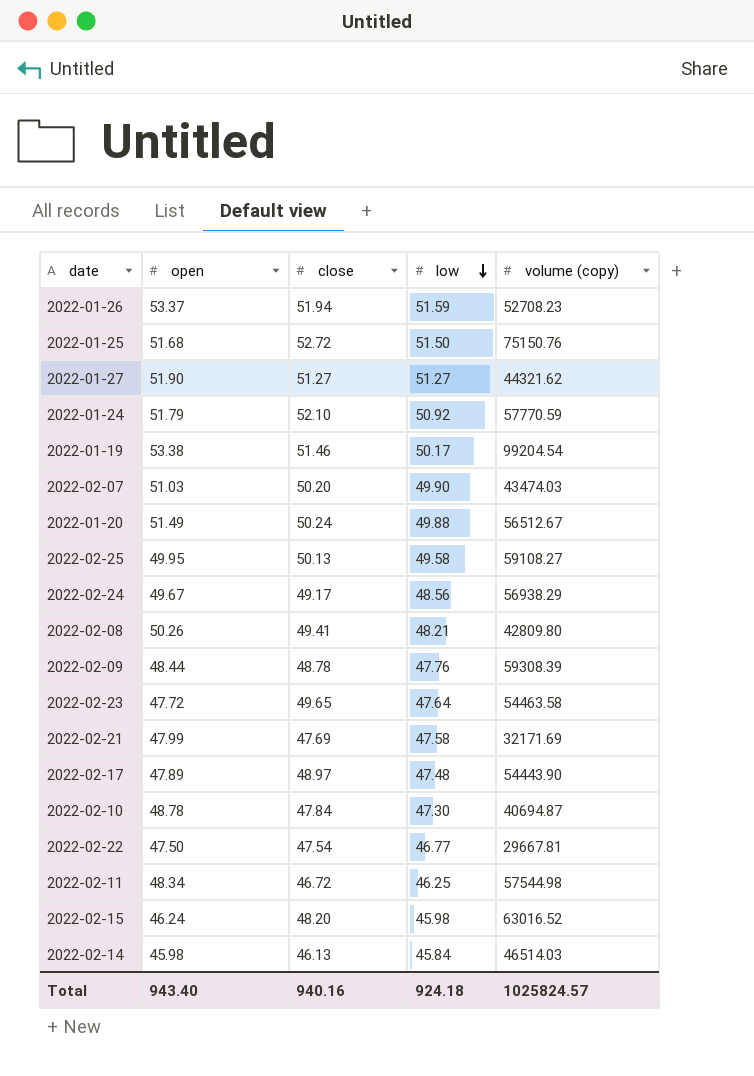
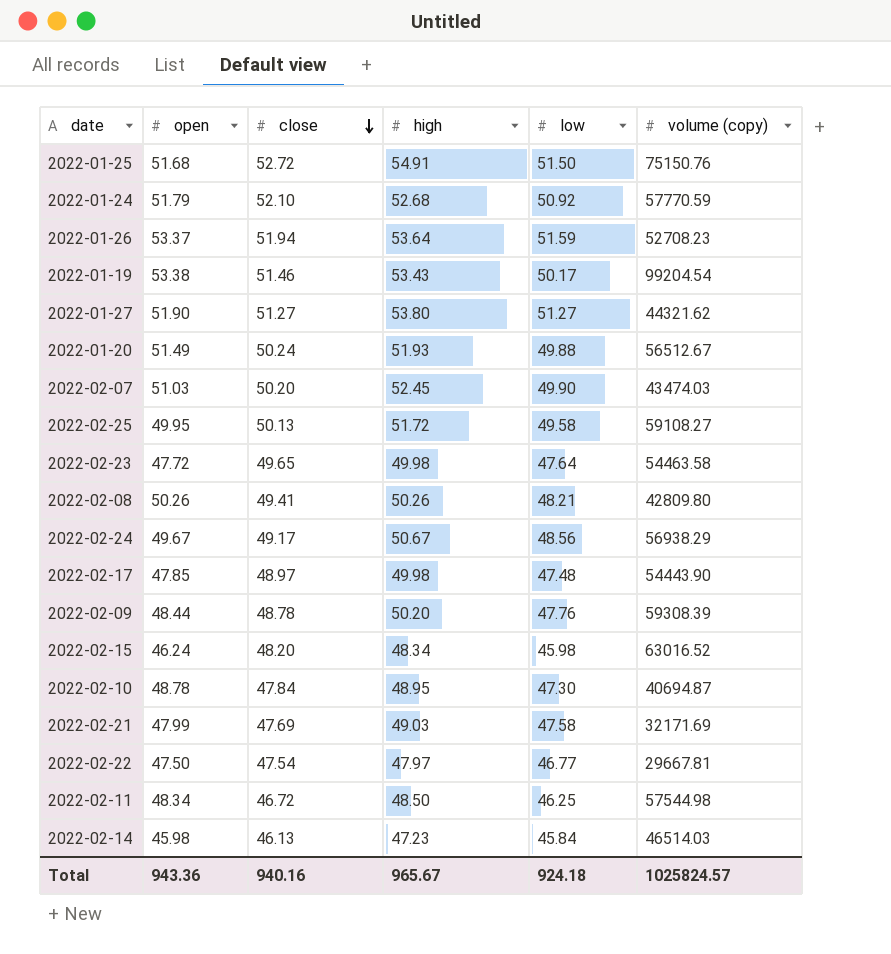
row order: low descending -> close descending
column high | position: none -> 4
2022-02-17 | open: 47.89 -> 47.85
Total | open: 943.40 -> 943.36

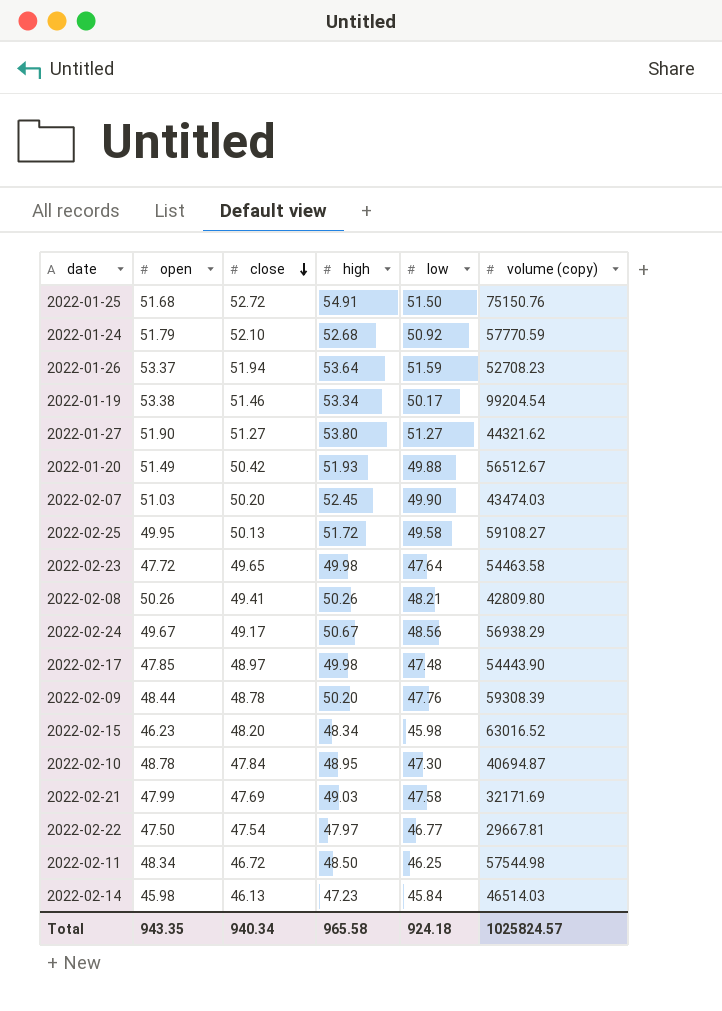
2022-01-19 | high: 53.43 -> 53.34
2022-01-20 | close: 50.24 -> 50.42
2022-02-15 | open: 46.24 -> 46.23
Total | open: 943.36 -> 943.35
Total | close: 940.16 -> 940.34
Total | high: 965.67 -> 965.58

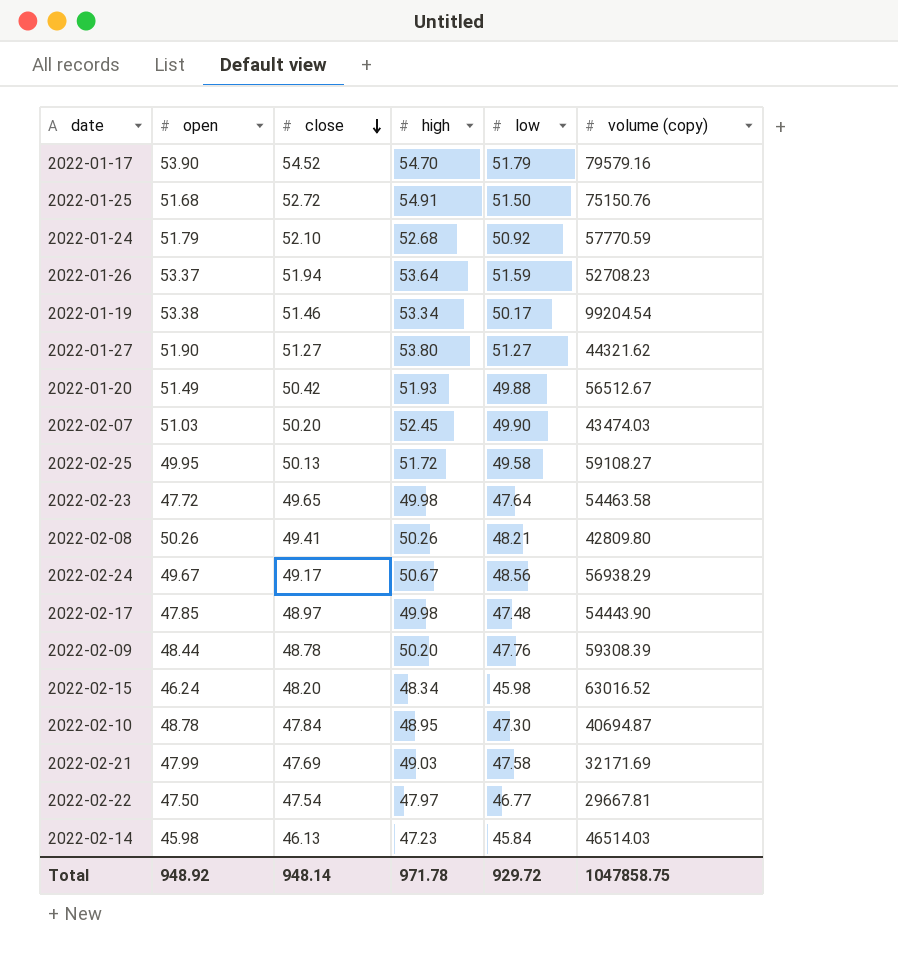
row 2022-02-11: 48.34 | 46.72 | 48.50 | 46.25 | 57544.98 -> none
row 2022-01-17: none -> 53.90 | 54.52 | 54.70 | 51.79 | 79579.16
2022-02-15 | open: 46.23 -> 46.24
Total | open: 943.35 -> 948.92
Total | close: 940.34 -> 948.14
Total | high: 965.58 -> 971.78
Total | low: 924.18 -> 929.72
Total | volume (copy): 1025824.57 -> 1047858.75

